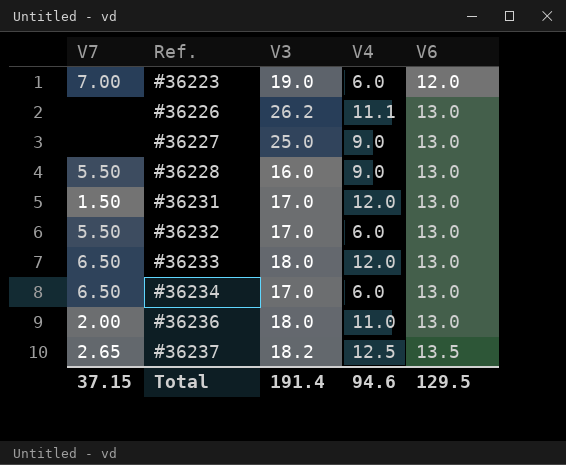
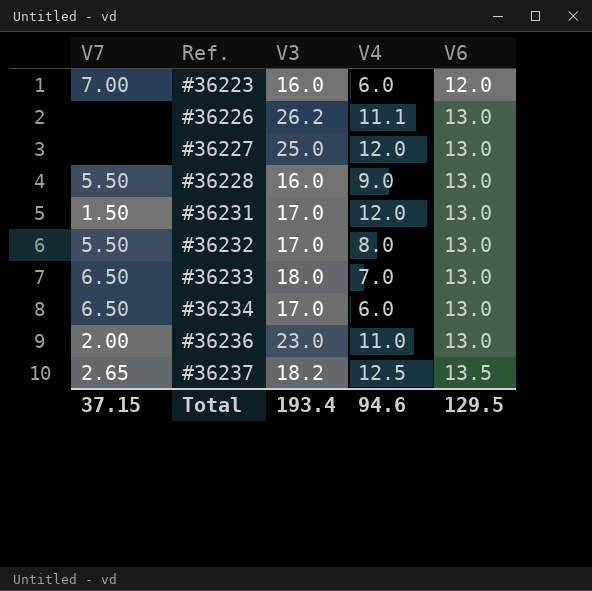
#36223 | V3: 19.0 -> 16.0
#36227 | V4: 9.0 -> 12.0
#36232 | V4: 6.0 -> 8.0
#36233 | V4: 12.0 -> 7.0
#36236 | V3: 18.0 -> 23.0
Total | V3: 191.4 -> 193.4

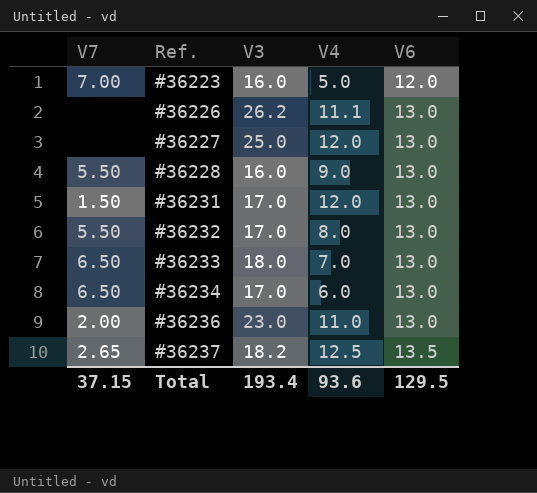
#36223 | V4: 6.0 -> 5.0
Total | V4: 94.6 -> 93.6

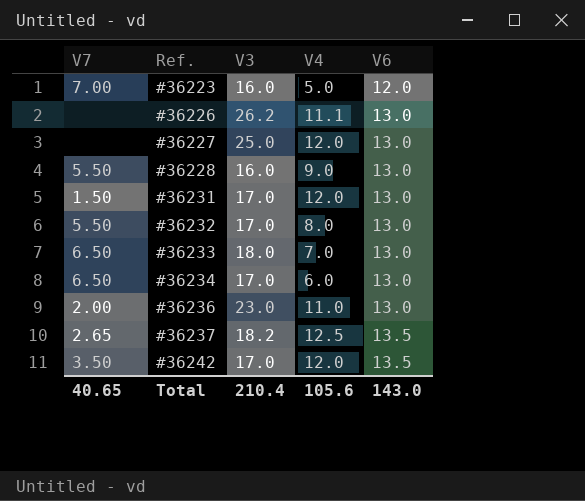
row #36242: none -> 3.50 | 17.0 | 12.0 | 13.5
Total | V7: 37.15 -> 40.65
Total | V3: 193.4 -> 210.4
Total | V4: 93.6 -> 105.6
Total | V6: 129.5 -> 143.0

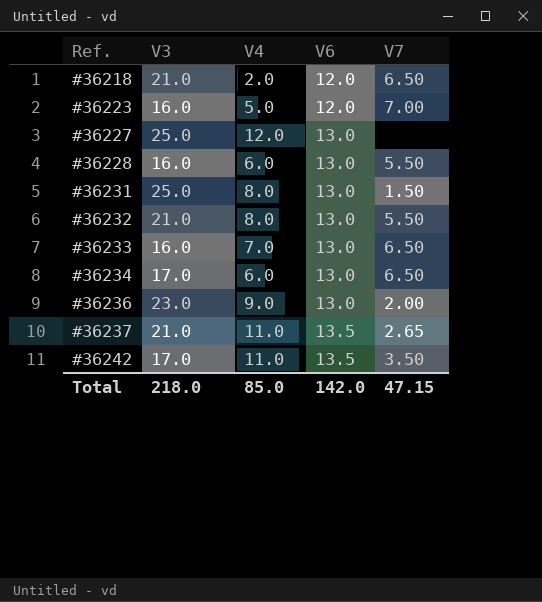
column V7 | position: 1 -> 5
row #36226: none | 26.2 | 11.1 | 13.0 -> none
row #36218: none -> 21.0 | 2.0 | 12.0 | 6.50
#36228 | V4: 9.0 -> 6.0
#36231 | V3: 17.0 -> 25.0
#36231 | V4: 12.0 -> 8.0
#36232 | V3: 17.0 -> 21.0
#36233 | V3: 18.0 -> 16.0
#36236 | V4: 11.0 -> 9.0
#36237 | V3: 18.2 -> 21.0
#36237 | V4: 12.5 -> 11.0
#36242 | V4: 12.0 -> 11.0
Total | V3: 210.4 -> 218.0
Total | V4: 105.6 -> 85.0
Total | V6: 143.0 -> 142.0
Total | V7: 40.65 -> 47.15

